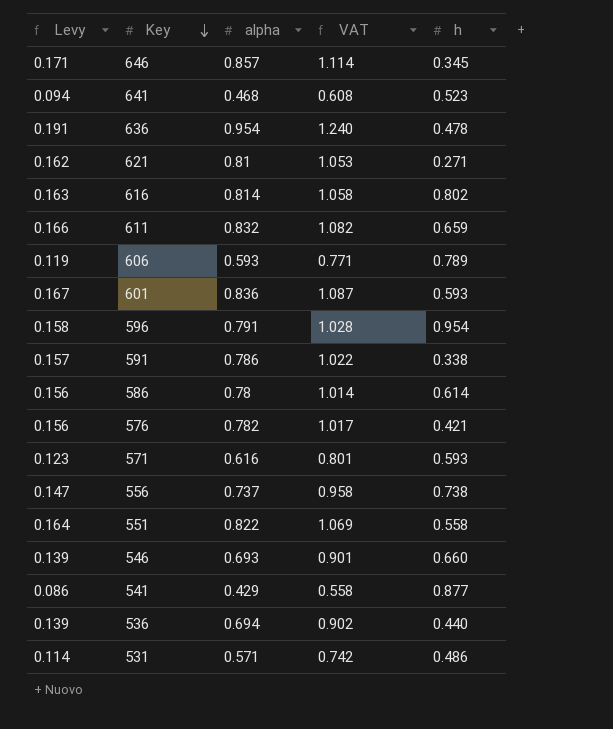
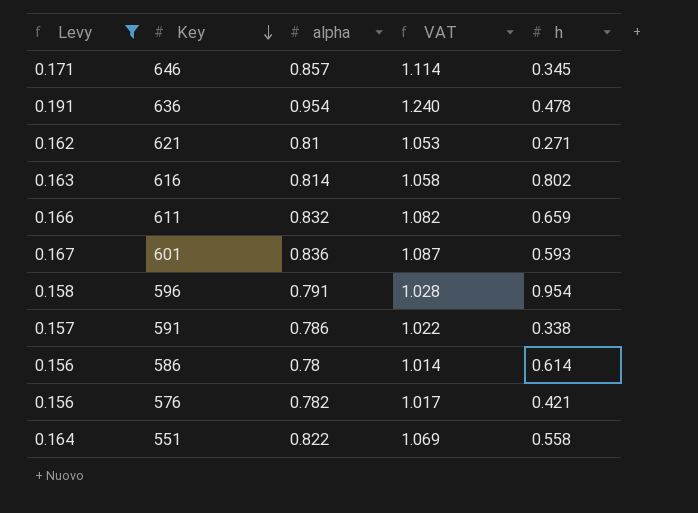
filter: none -> Levy >= 0.156

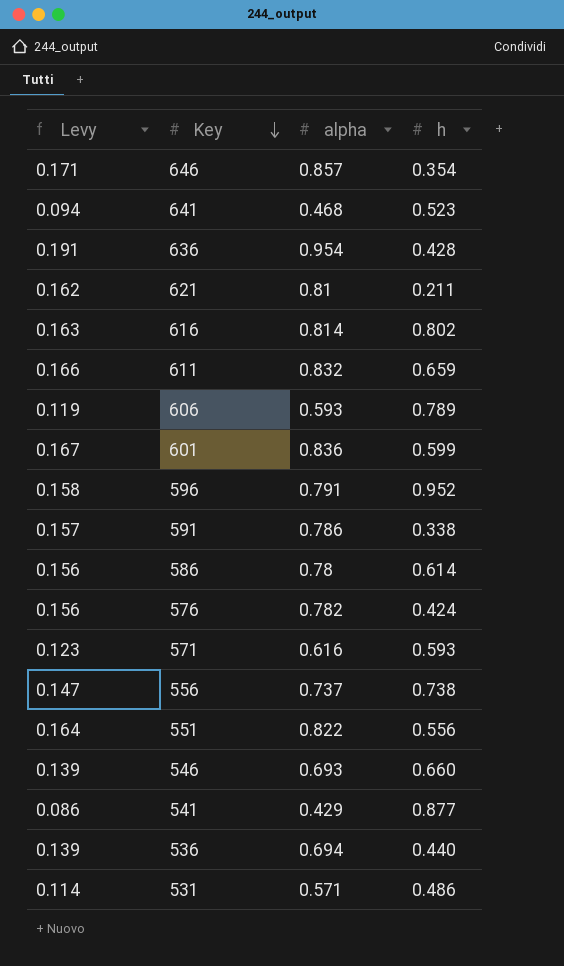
filter: Levy >= 0.156 -> none
column VAT | formula: [alpha] * 1.3 -> none
646 | h: 0.345 -> 0.354
636 | h: 0.478 -> 0.428
621 | h: 0.271 -> 0.211
601 | h: 0.593 -> 0.599
596 | h: 0.954 -> 0.952
576 | h: 0.421 -> 0.424
551 | h: 0.558 -> 0.556

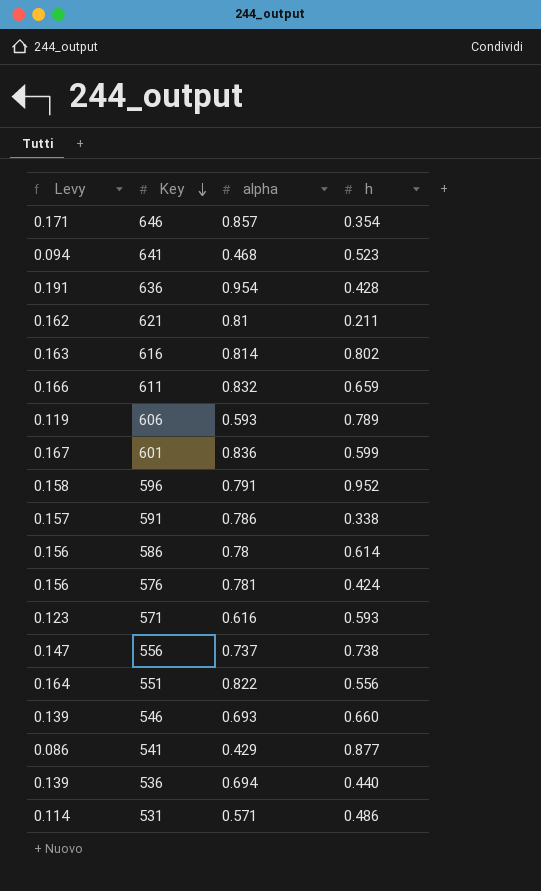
576 | alpha: 0.782 -> 0.781

